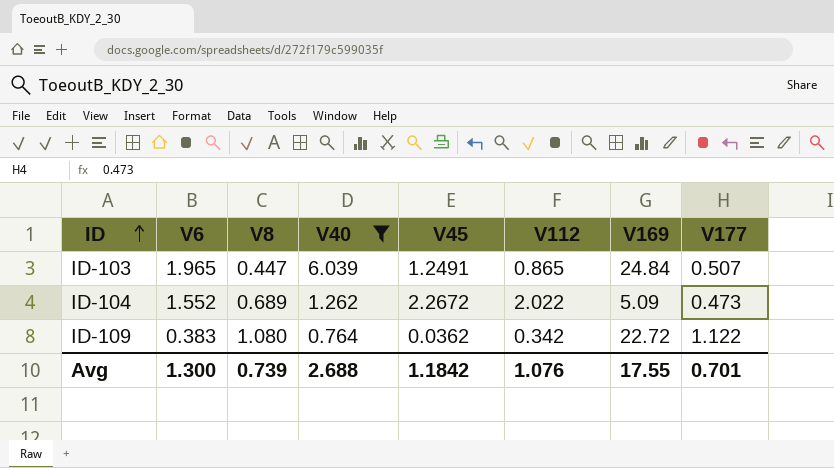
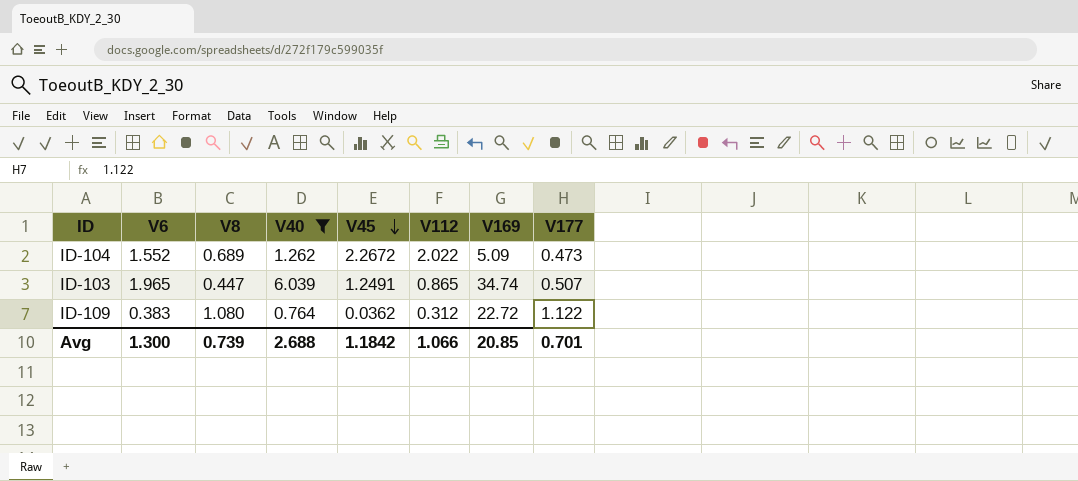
row order: ID ascending -> V45 descending
ID-103 | V169: 24.84 -> 34.74
ID-109 | V112: 0.342 -> 0.312
Avg | V112: 1.076 -> 1.066
Avg | V169: 17.55 -> 20.85

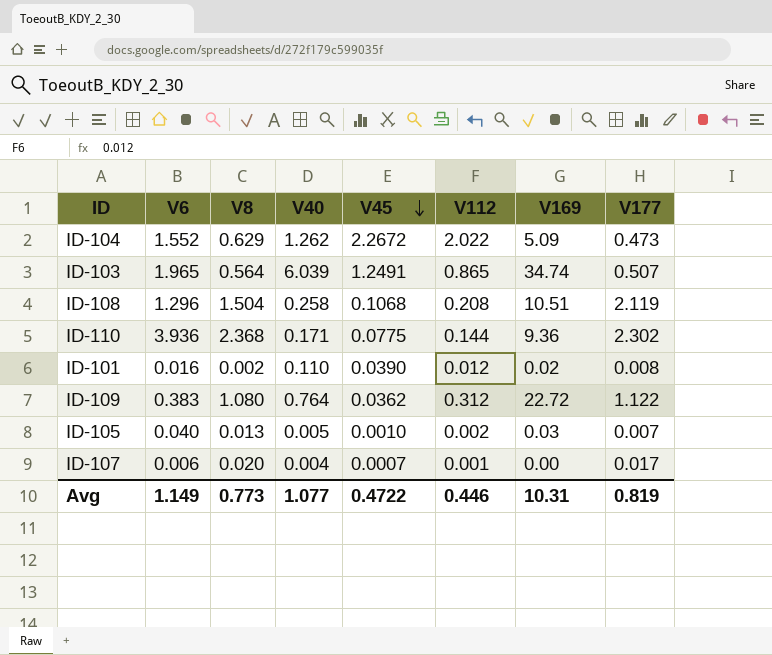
filter: V40 >= 0.764 -> none
ID-104 | V8: 0.689 -> 0.629
ID-103 | V8: 0.447 -> 0.564
Avg | V6: 1.300 -> 1.149
Avg | V8: 0.739 -> 0.773
Avg | V40: 2.688 -> 1.077
Avg | V45: 1.1842 -> 0.4722
Avg | V112: 1.066 -> 0.446
Avg | V169: 20.85 -> 10.31
Avg | V177: 0.701 -> 0.819

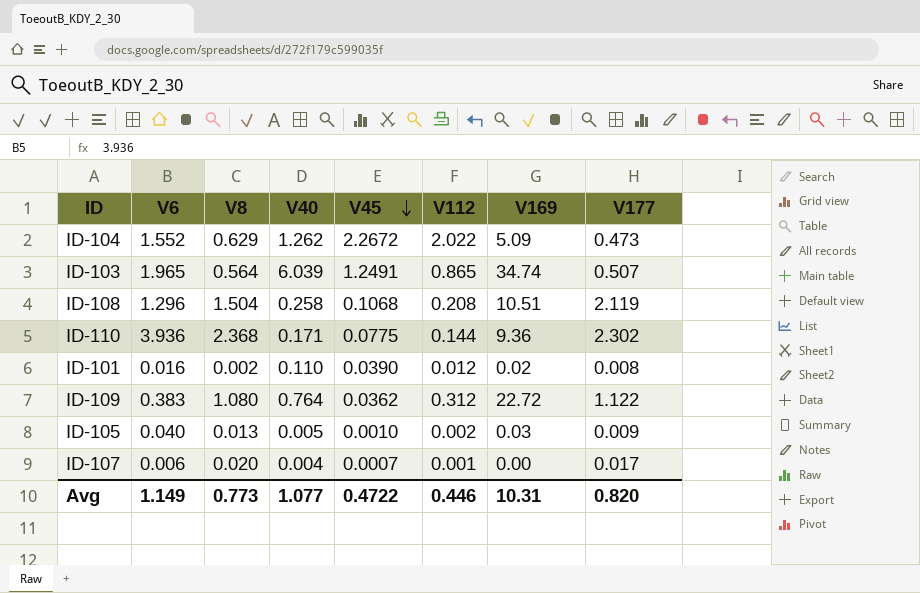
ID-105 | V177: 0.007 -> 0.009
Avg | V177: 0.819 -> 0.820

